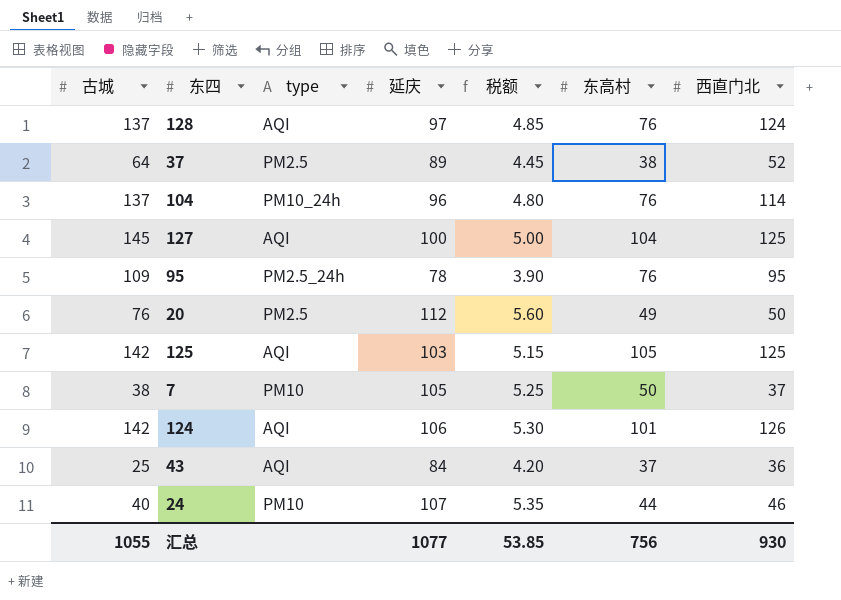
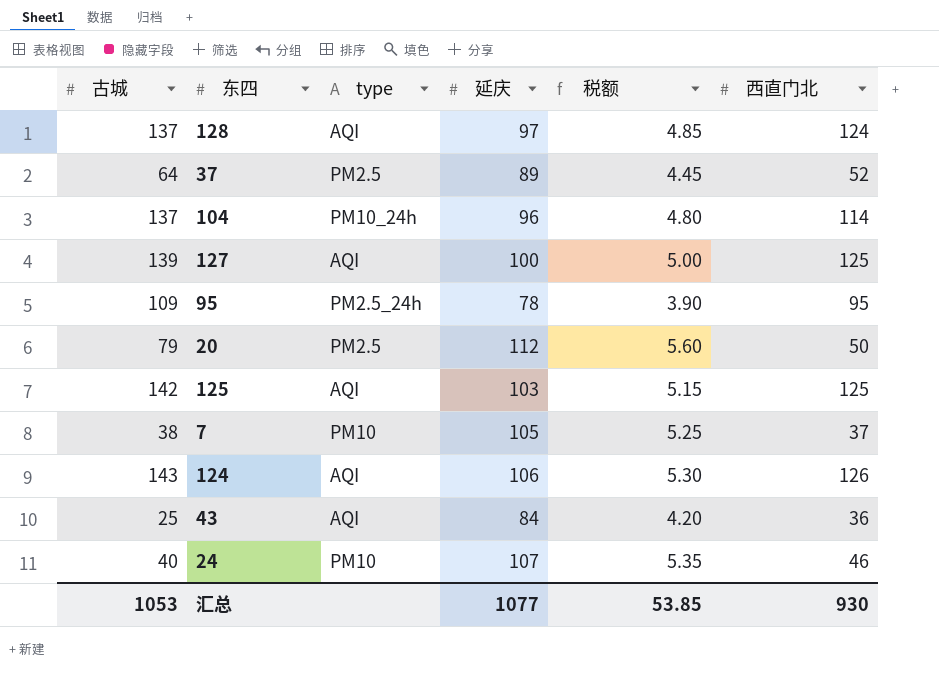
column 东高村 | position: 6 -> none
127 | 古城: 145 -> 139
20 | 古城: 76 -> 79
124 | 古城: 142 -> 143
汇总 | 古城: 1055 -> 1053

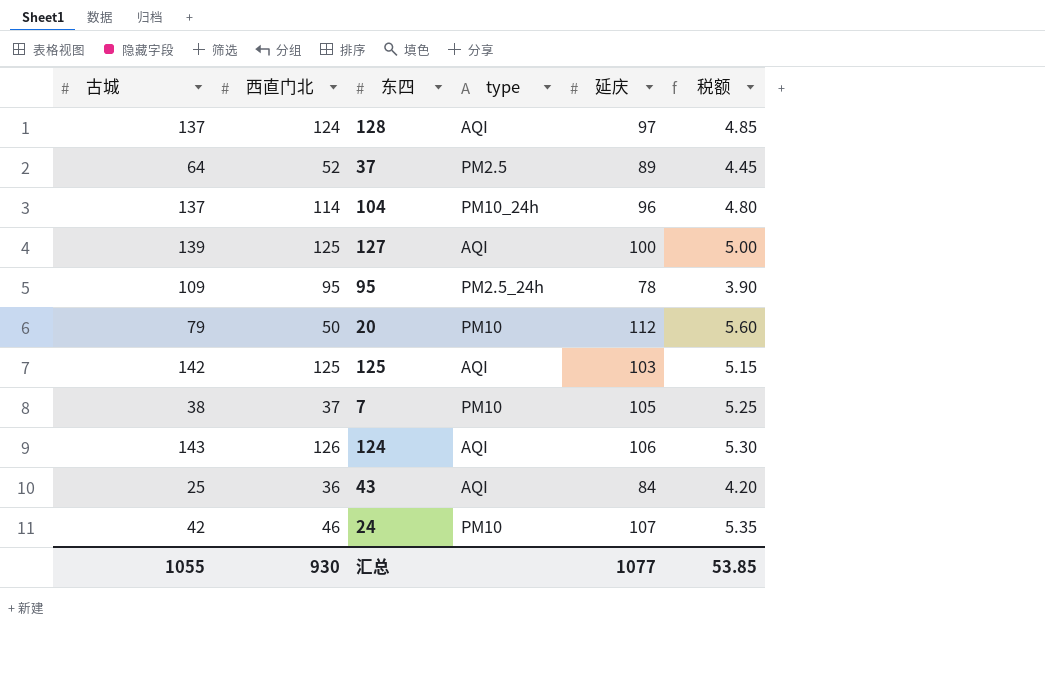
column 西直门北 | position: 6 -> 2
20 | type: PM2.5 -> PM10
24 | 古城: 40 -> 42
汇总 | 古城: 1053 -> 1055

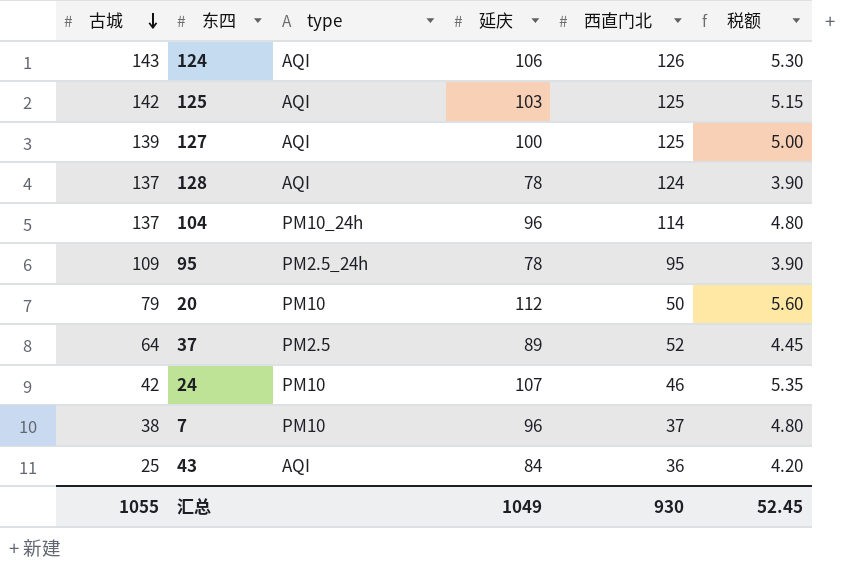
row order: none -> 古城 descending
column 西直门北 | position: 2 -> 5
128 | 延庆: 97 -> 78
128 | 税额: 4.85 -> 3.90
7 | 延庆: 105 -> 96
7 | 税额: 5.25 -> 4.80
汇总 | 延庆: 1077 -> 1049
汇总 | 税额: 53.85 -> 52.45

